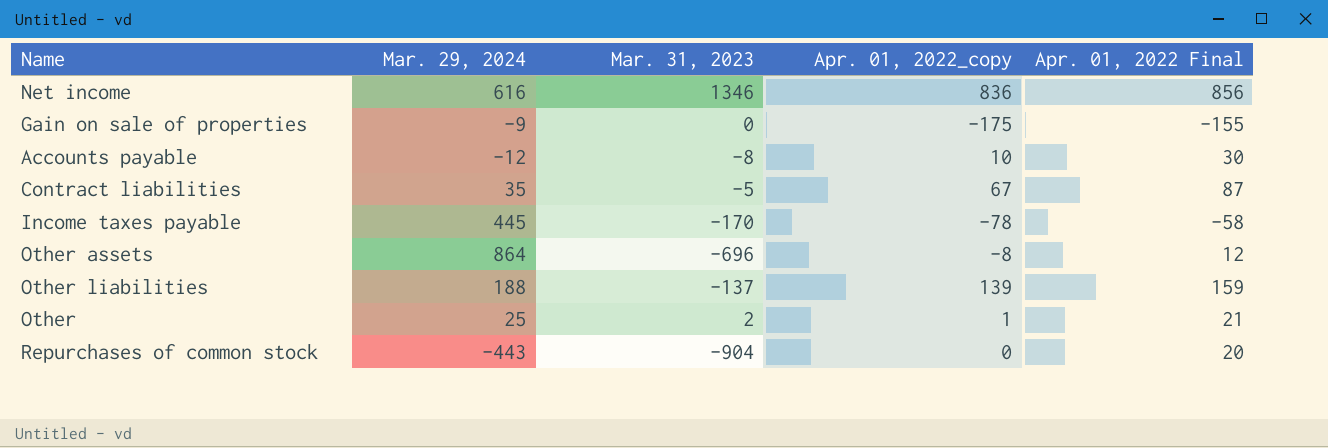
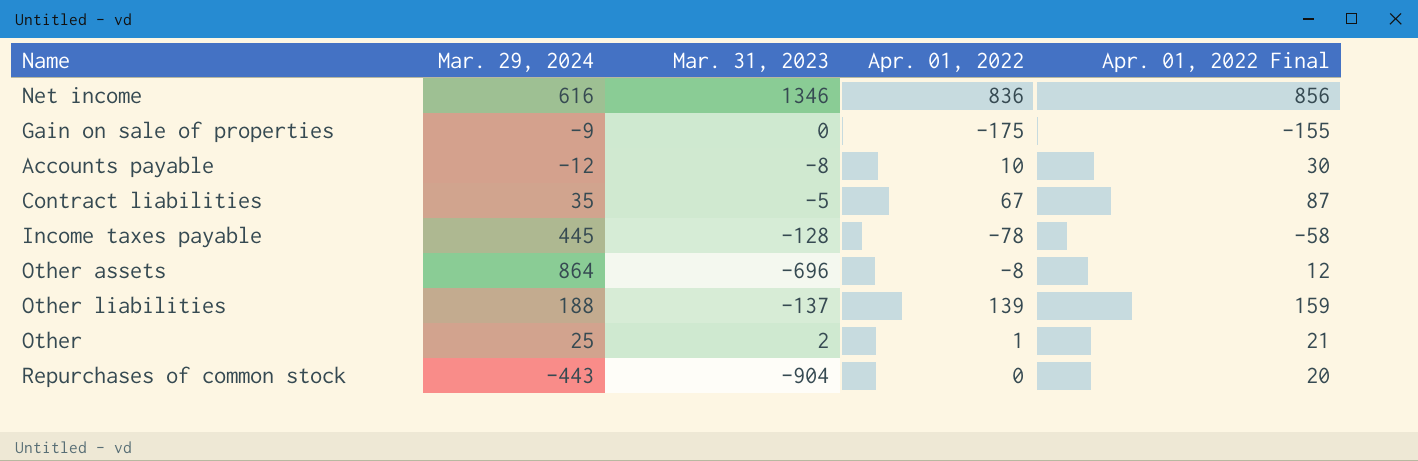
column name: Apr. 01, 2022_copy -> Apr. 01, 2022
Income taxes payable | Mar. 31, 2023: -170 -> -128

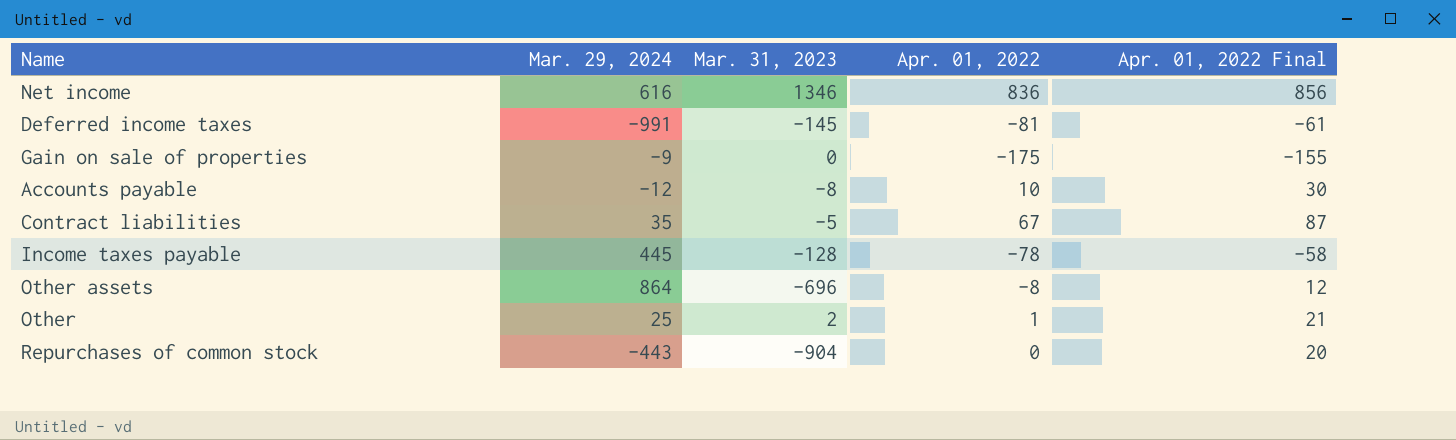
row Other liabilities: 188 | -137 | 139 | 159 -> none
row Deferred income taxes: none -> -991 | -145 | -81 | -61

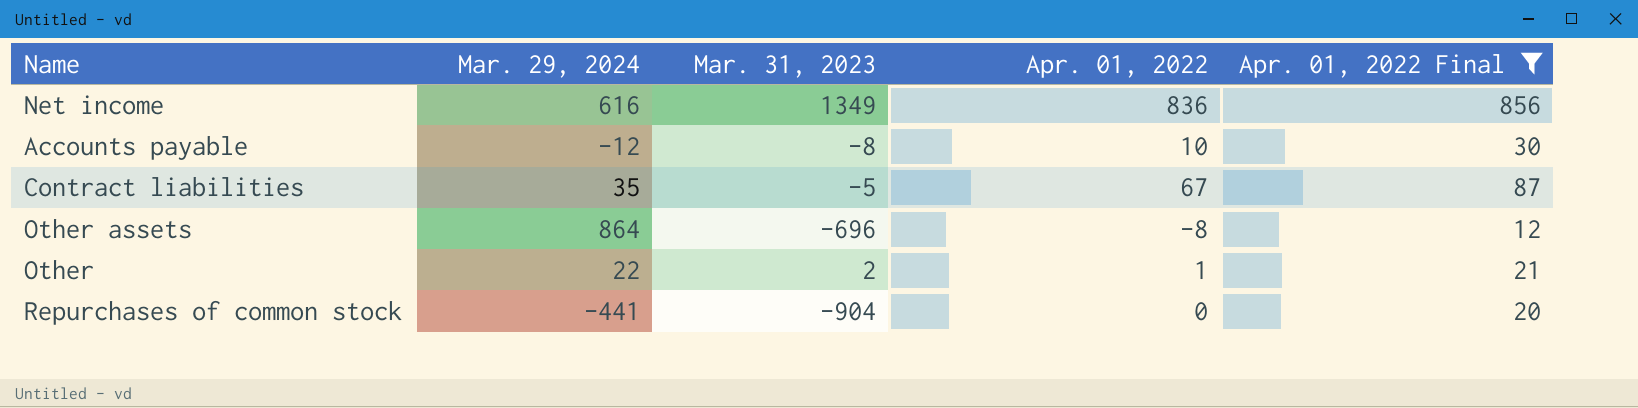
filter: none -> Apr. 01, 2022 Final >= 12
Net income | Mar. 31, 2023: 1346 -> 1349
Other | Mar. 29, 2024: 25 -> 22
Repurchases of common stock | Mar. 29, 2024: -443 -> -441

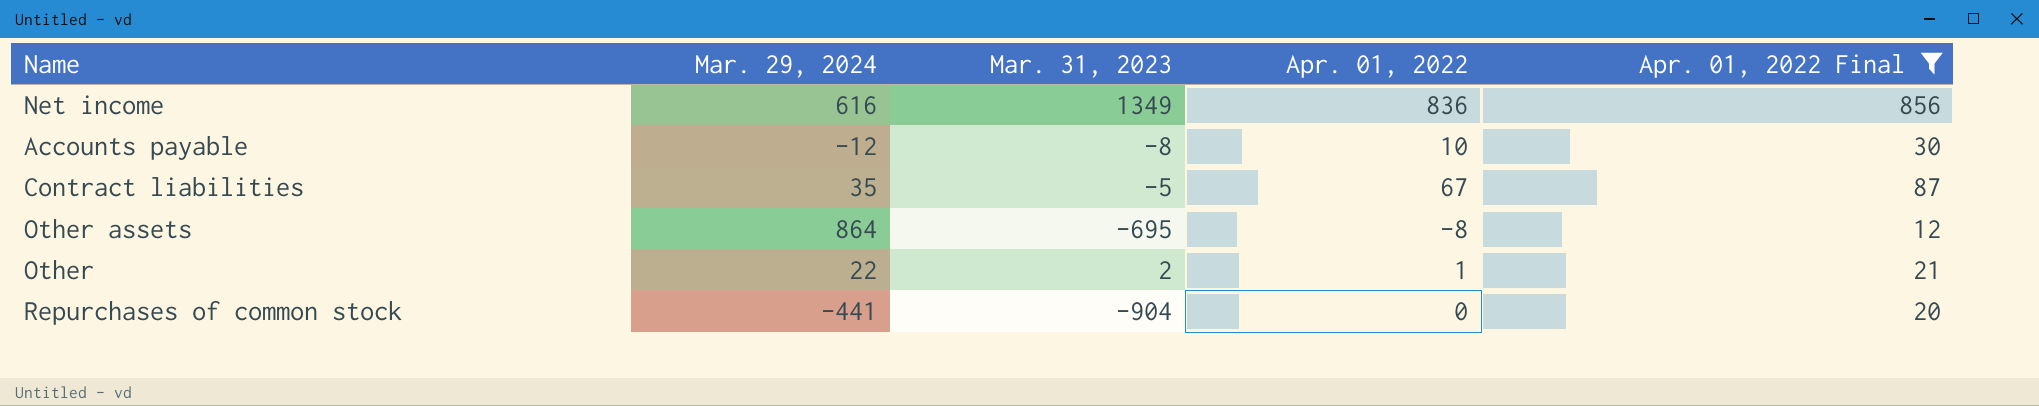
Other assets | Mar. 31, 2023: -696 -> -695

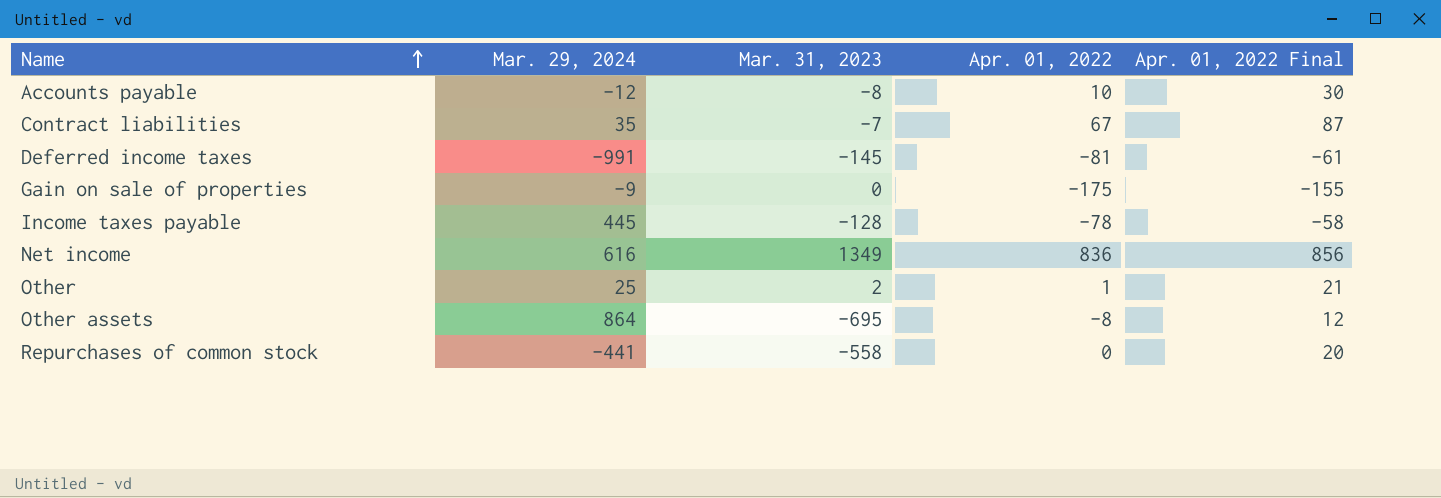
filter: Apr. 01, 2022 Final >= 12 -> none
row order: none -> Name ascending
Contract liabilities | Mar. 31, 2023: -5 -> -7
Other | Mar. 29, 2024: 22 -> 25
Repurchases of common stock | Mar. 31, 2023: -904 -> -558

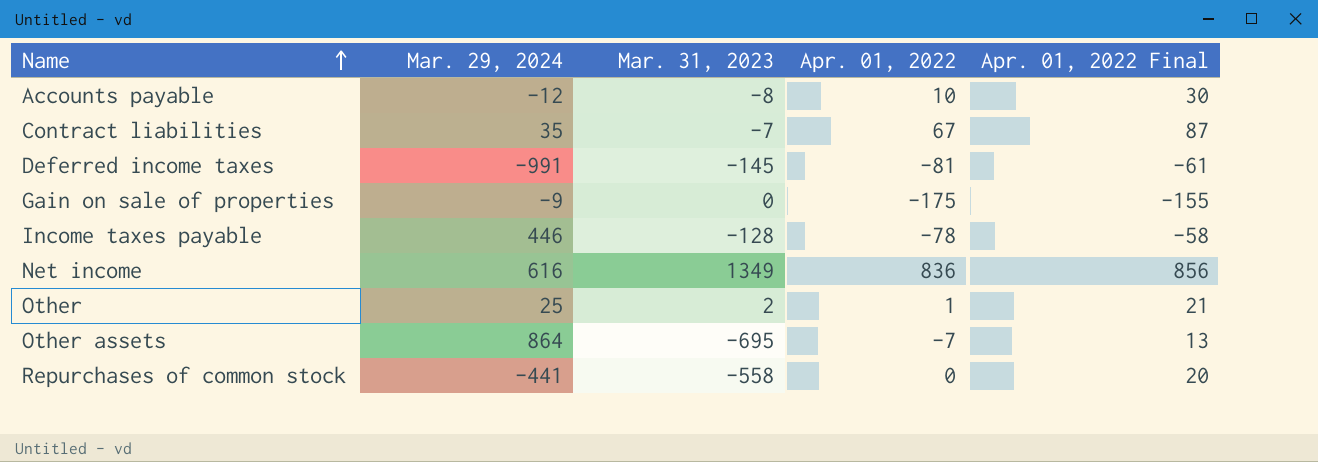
Income taxes payable | Mar. 29, 2024: 445 -> 446
Other assets | Apr. 01, 2022: -8 -> -7
Other assets | Apr. 01, 2022 Final: 12 -> 13

